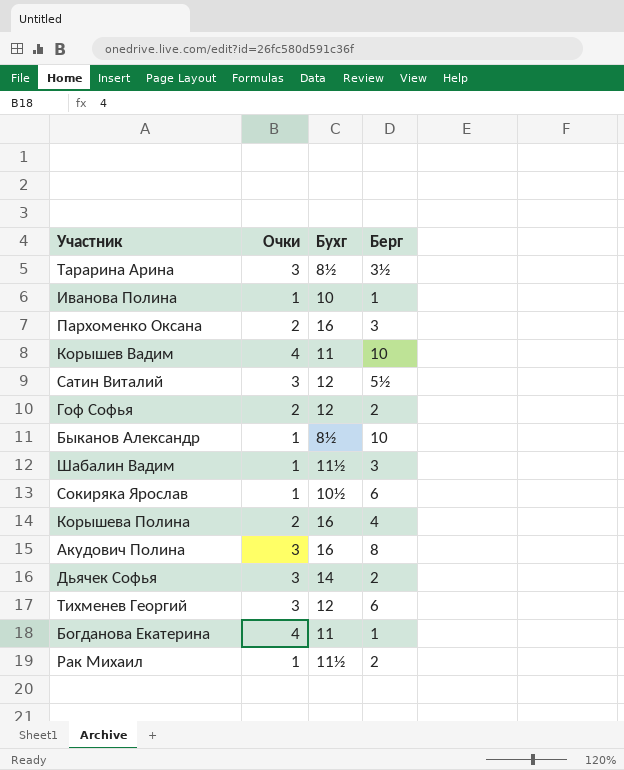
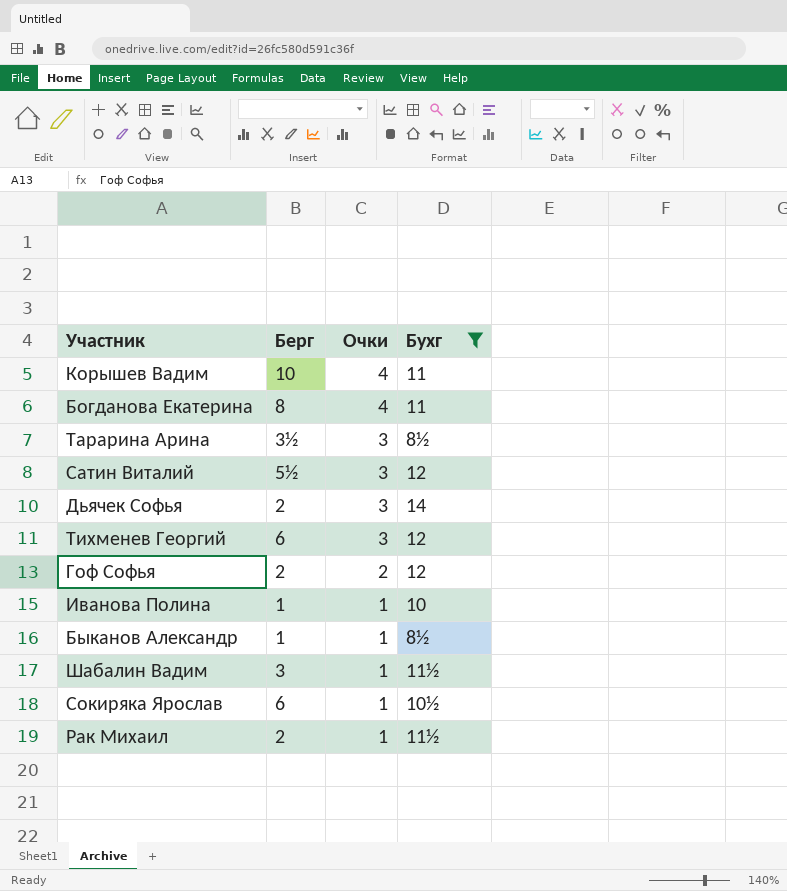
filter: none -> Бухг != 16
row order: none -> Очки descending
column Берг | position: 4 -> 2
Богданова Екатерина | Берг: 1 -> 8
Быканов Александр | Берг: 10 -> 1

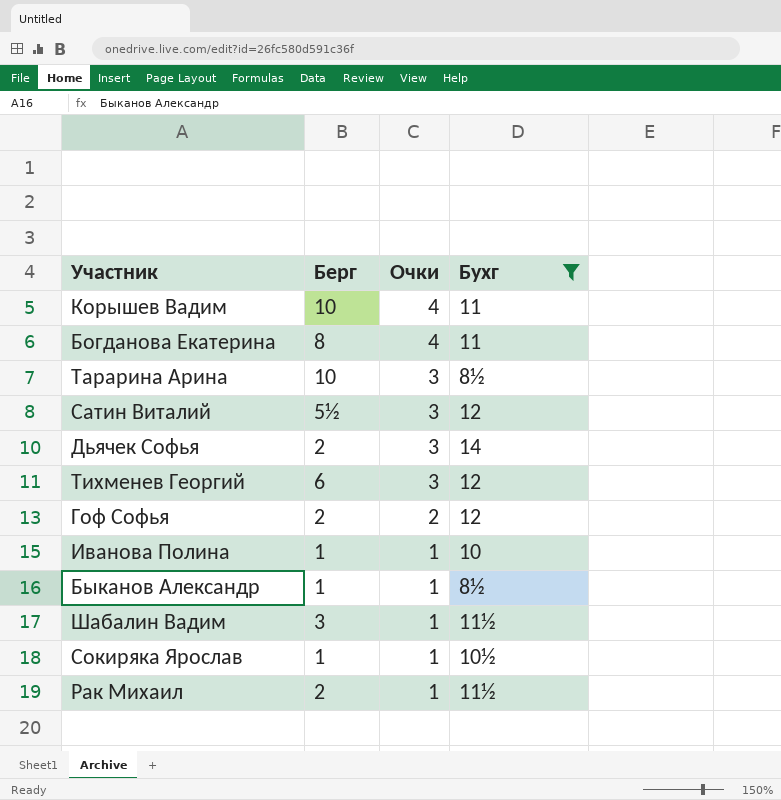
Тарарина Арина | Берг: 3½ -> 10
Сокиряка Ярослав | Берг: 6 -> 1

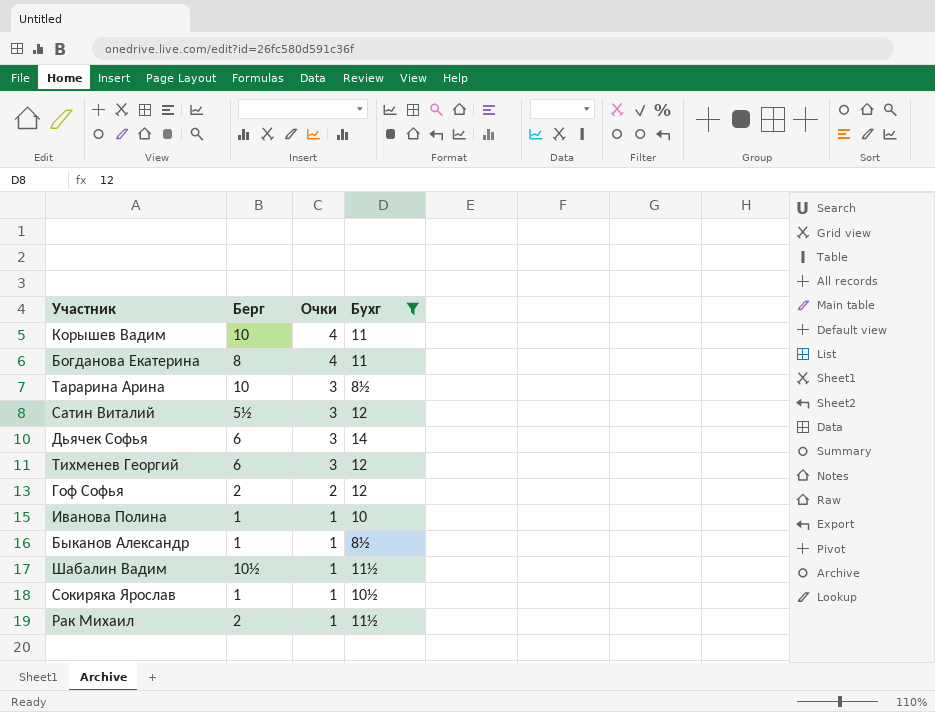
Дьячек Софья | Берг: 2 -> 6
Шабалин Вадим | Берг: 3 -> 10½

